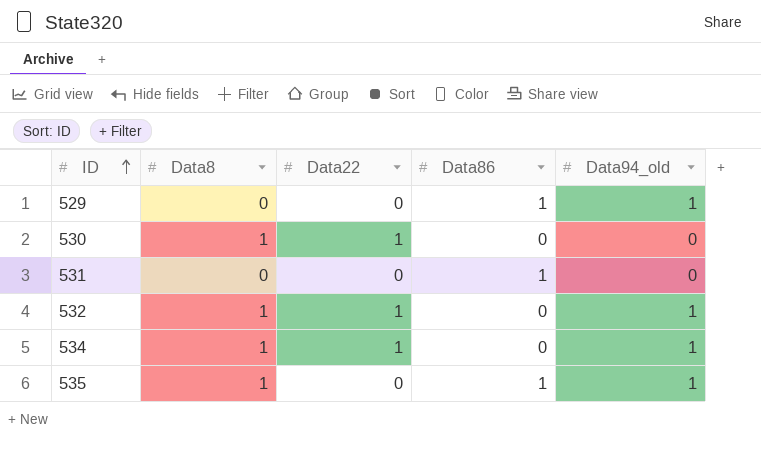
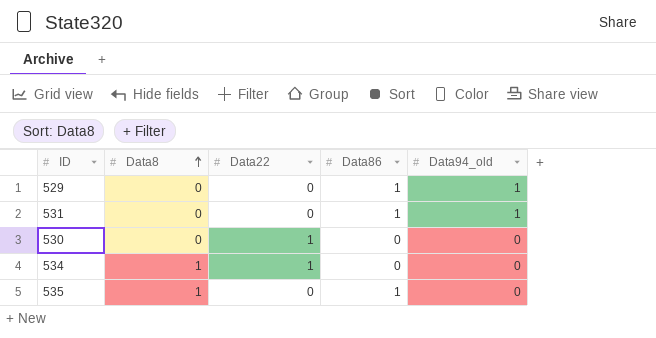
row order: ID ascending -> Data8 ascending
row 532: 1 | 1 | 0 | 1 -> none
531 | Data94_old: 0 -> 1
530 | Data8: 1 -> 0
534 | Data94_old: 1 -> 0
535 | Data94_old: 1 -> 0

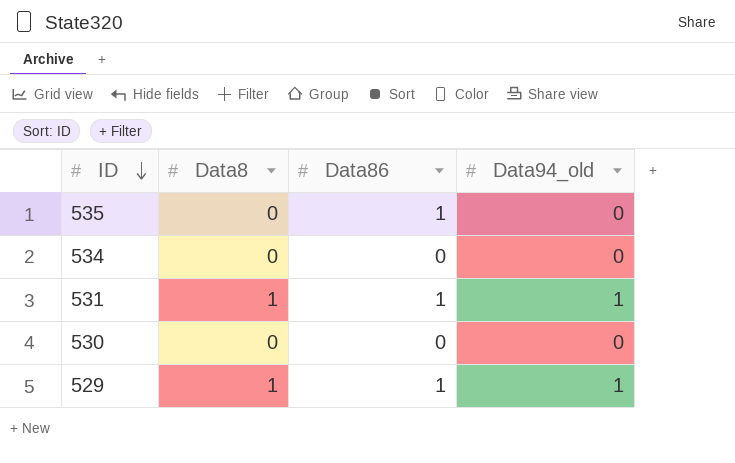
row order: Data8 ascending -> ID descending
column Data22 | position: 3 -> none
535 | Data8: 1 -> 0
534 | Data8: 1 -> 0
531 | Data8: 0 -> 1
529 | Data8: 0 -> 1

